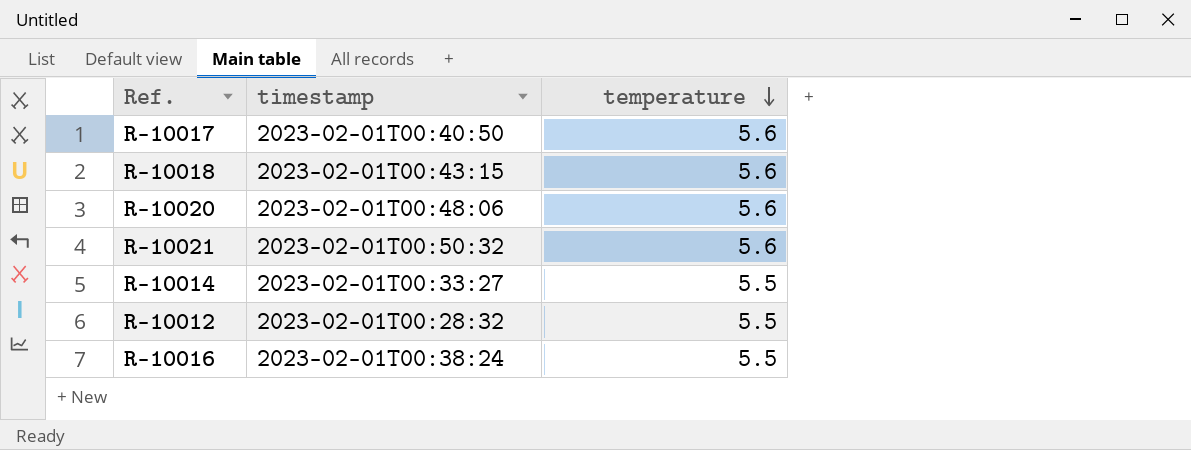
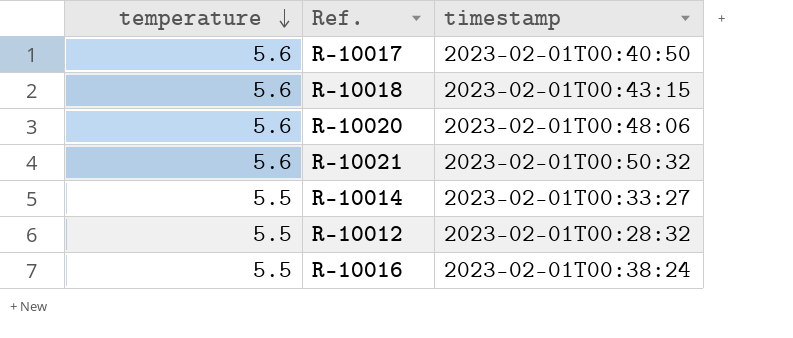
column temperature | position: 3 -> 1

